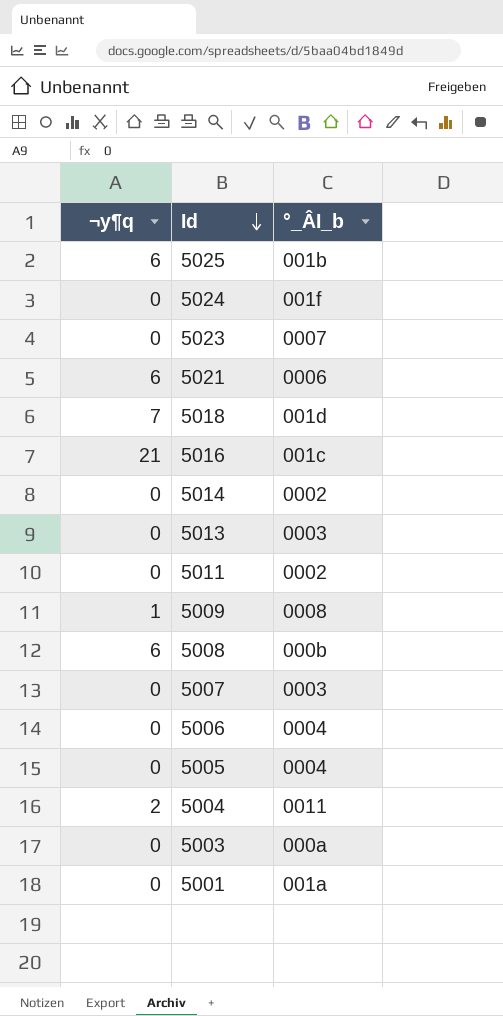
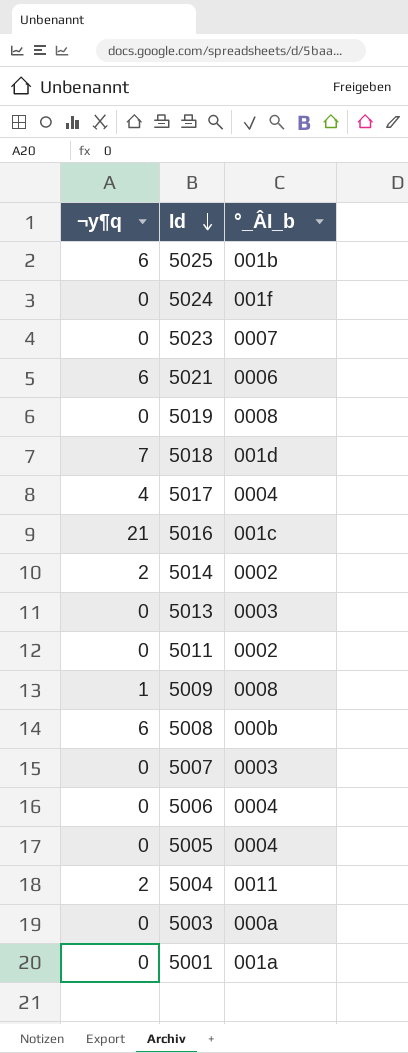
row 5019: none -> 0 | 0008
row 5017: none -> 4 | 0004
5014 | ¬y¶q: 0 -> 2

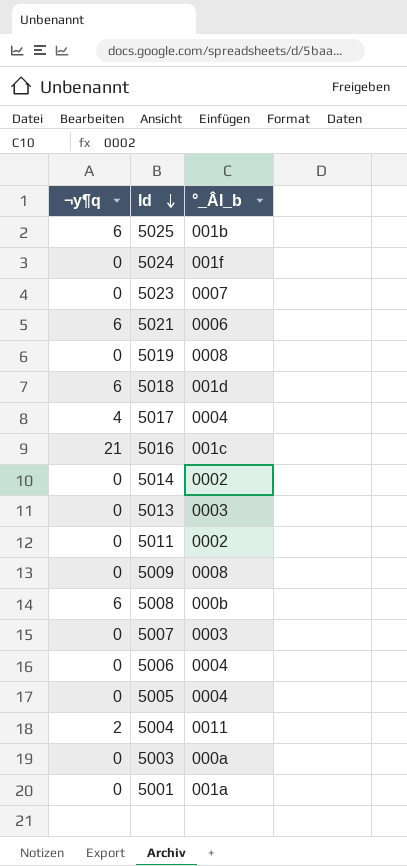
5018 | ¬y¶q: 7 -> 6
5014 | ¬y¶q: 2 -> 0
5009 | ¬y¶q: 1 -> 0

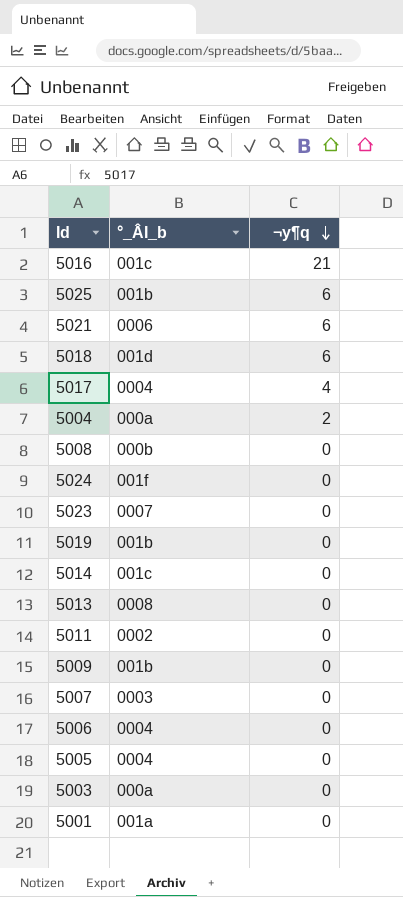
row order: Id descending -> ¬y¶q descending
column ¬y¶q | position: 1 -> 3
5004 | °_ÂI_b: 0011 -> 000a
5008 | ¬y¶q: 6 -> 0
5019 | °_ÂI_b: 0008 -> 001b
5014 | °_ÂI_b: 0002 -> 001c
5013 | °_ÂI_b: 0003 -> 0008
5009 | °_ÂI_b: 0008 -> 001b

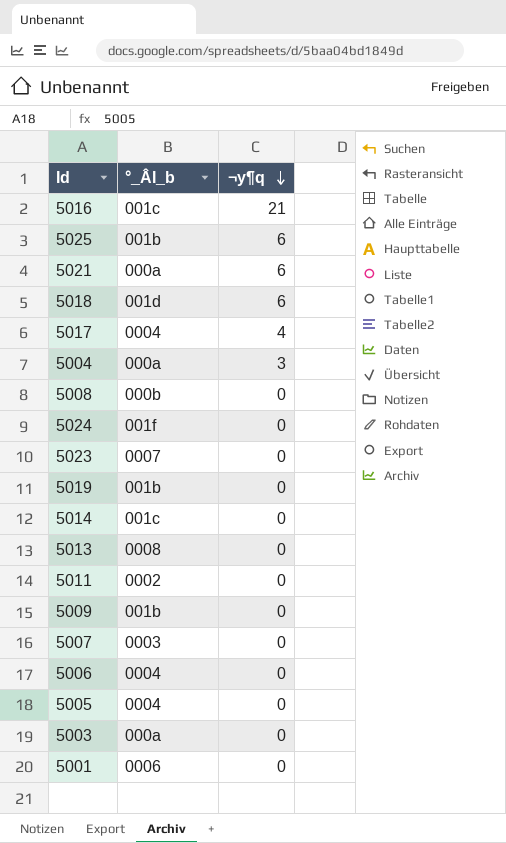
5021 | °_ÂI_b: 0006 -> 000a
5004 | ¬y¶q: 2 -> 3
5001 | °_ÂI_b: 001a -> 0006

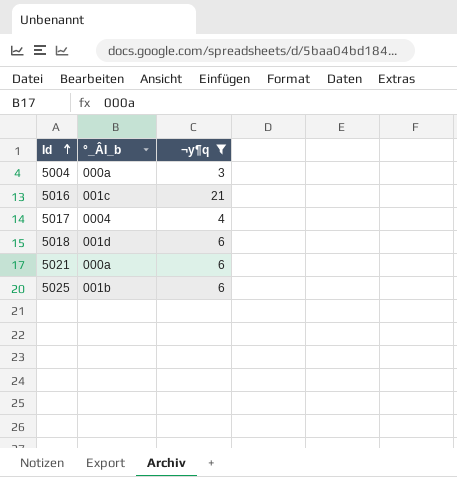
filter: none -> ¬y¶q != 0
row order: ¬y¶q descending -> Id ascending

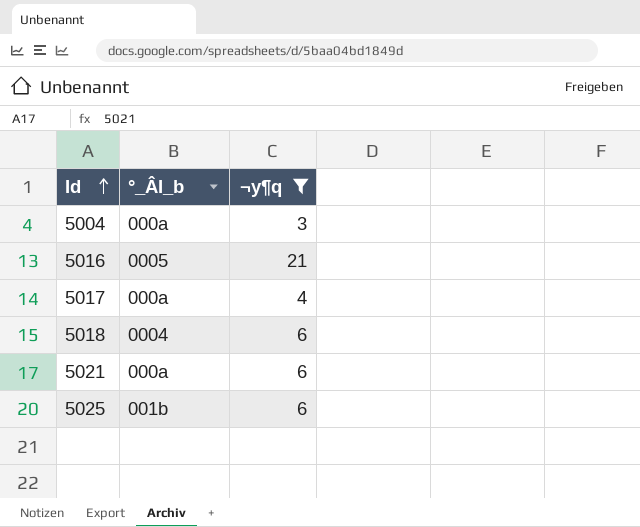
5016 | °_ÂI_b: 001c -> 0005
5017 | °_ÂI_b: 0004 -> 000a
5018 | °_ÂI_b: 001d -> 0004

